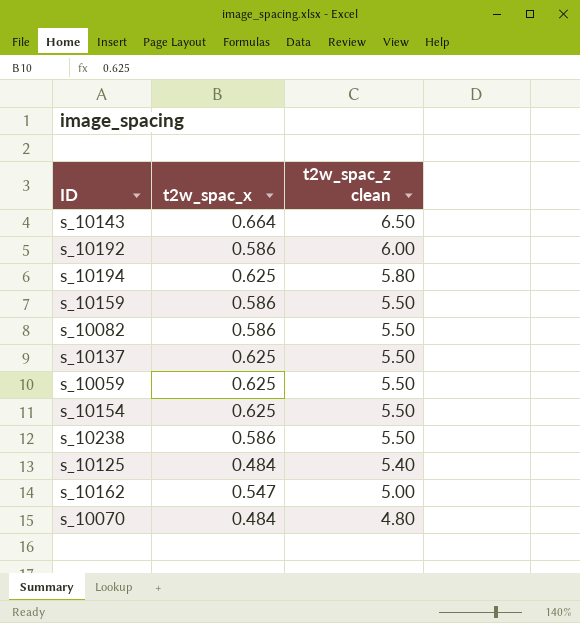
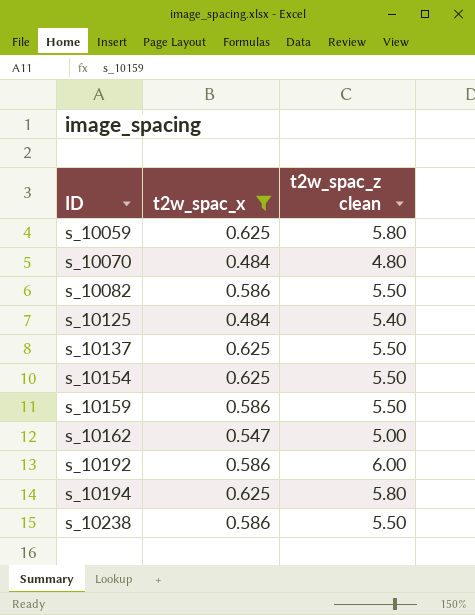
filter: none -> t2w_spac_x != 0.664
row order: t2w_spac_z clean descending -> ID ascending
s_10059 | t2w_spac_z clean: 5.50 -> 5.80

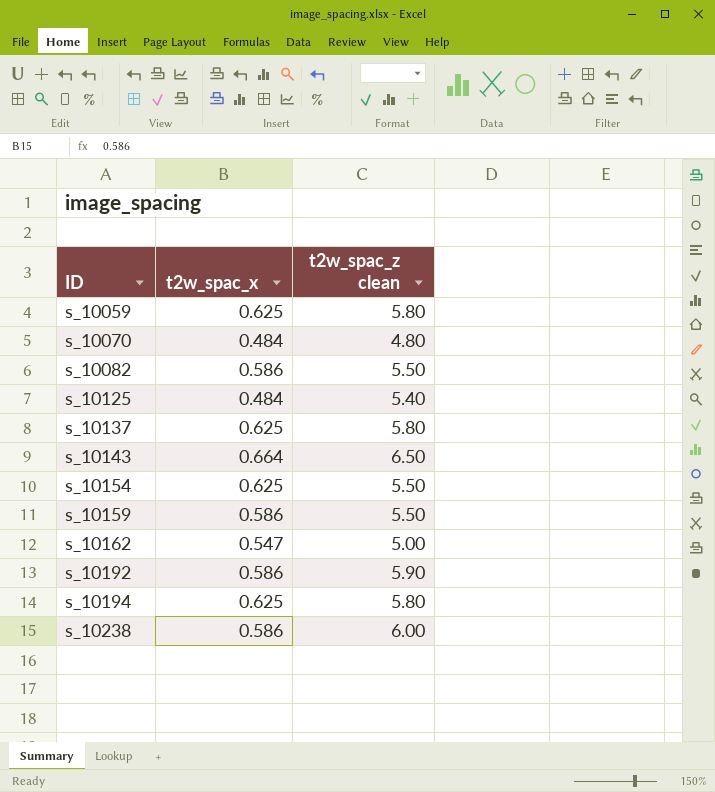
filter: t2w_spac_x != 0.664 -> none
s_10137 | t2w_spac_z clean: 5.50 -> 5.80
s_10192 | t2w_spac_z clean: 6.00 -> 5.90
s_10238 | t2w_spac_z clean: 5.50 -> 6.00

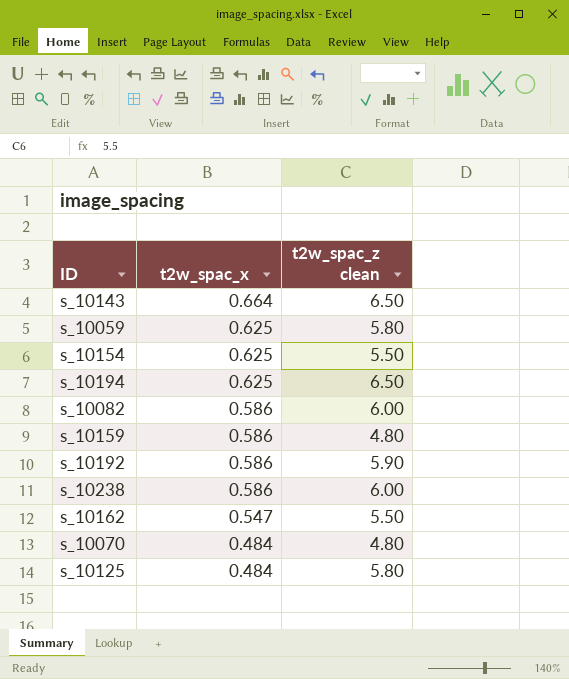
row order: ID ascending -> t2w_spac_x descending
row s_10137: 0.625 | 5.80 -> none
s_10194 | t2w_spac_z clean: 5.80 -> 6.50
s_10082 | t2w_spac_z clean: 5.50 -> 6.00
s_10159 | t2w_spac_z clean: 5.50 -> 4.80
s_10162 | t2w_spac_z clean: 5.00 -> 5.50
s_10125 | t2w_spac_z clean: 5.40 -> 5.80

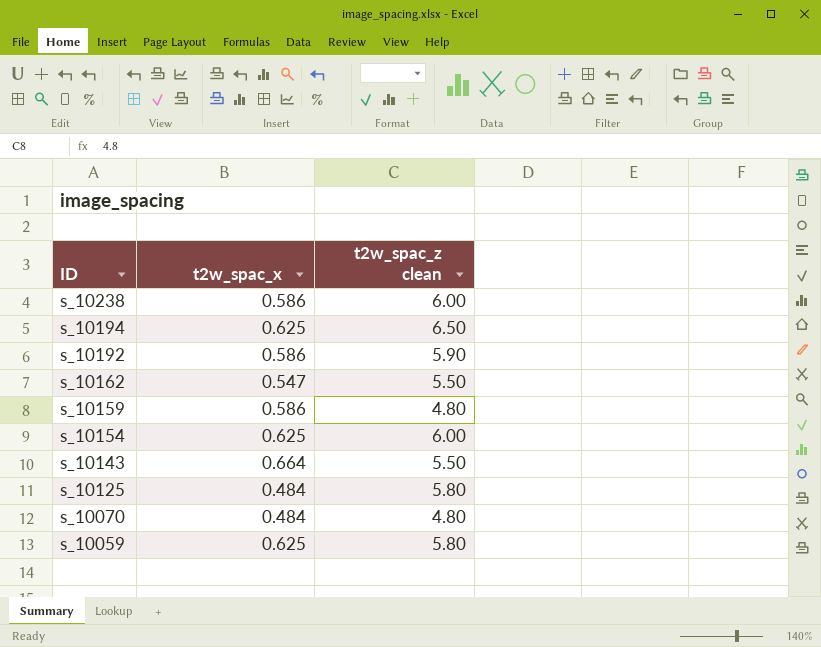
row order: t2w_spac_x descending -> ID descending
row s_10082: 0.586 | 6.00 -> none
s_10154 | t2w_spac_z clean: 5.50 -> 6.00
s_10143 | t2w_spac_z clean: 6.50 -> 5.50

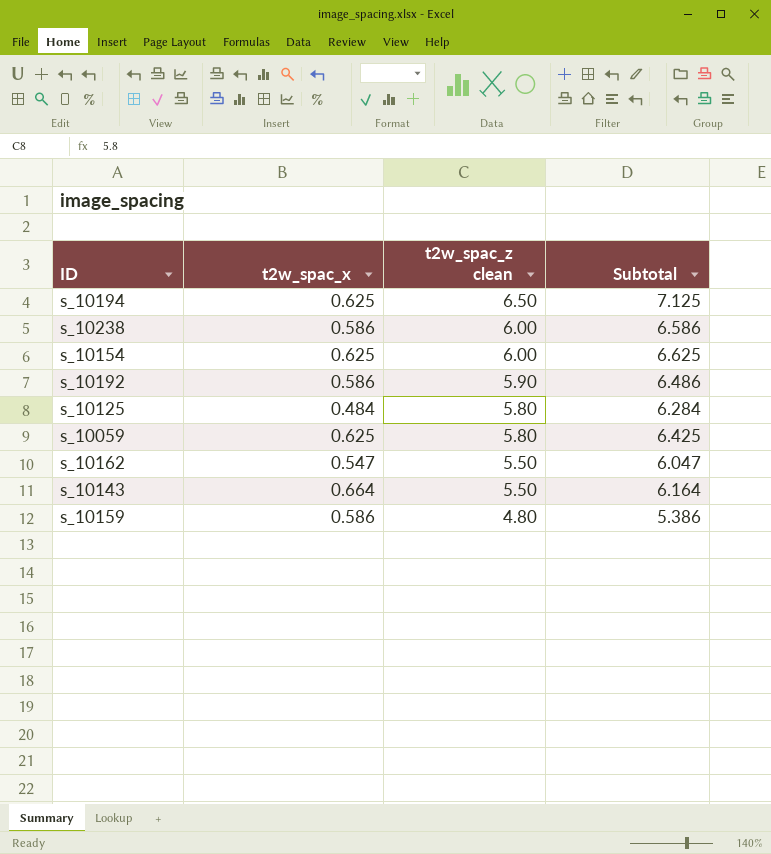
row order: ID descending -> t2w_spac_z clean descending
column Subtotal | formula: none -> [t2w_spac_x] + [t2w_spac_z clean]
row s_10070: 0.484 | 4.80 -> none

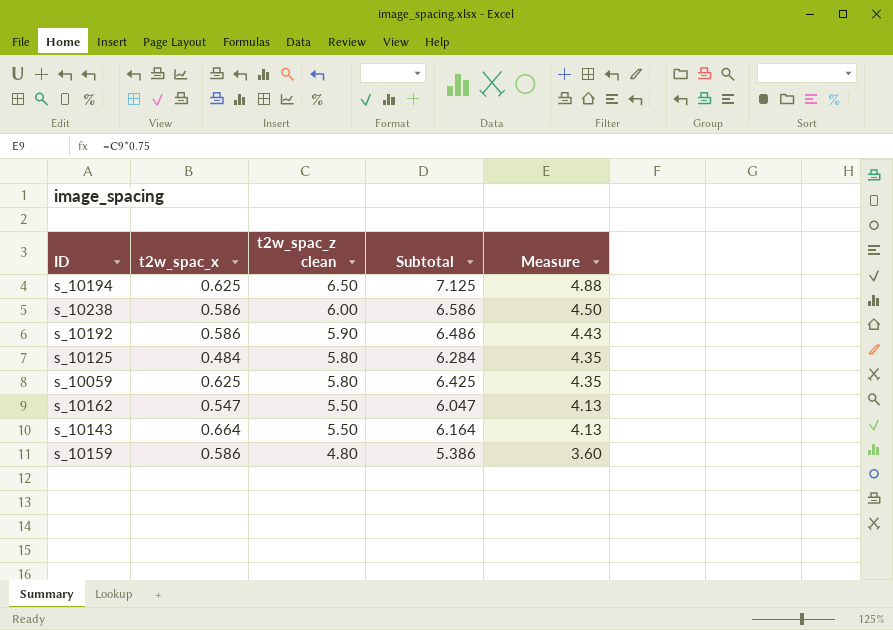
column Measure | formula: none -> [t2w_spac_z clean] * 0.75
row s_10154: 0.625 | 6.00 | 6.625 -> none

